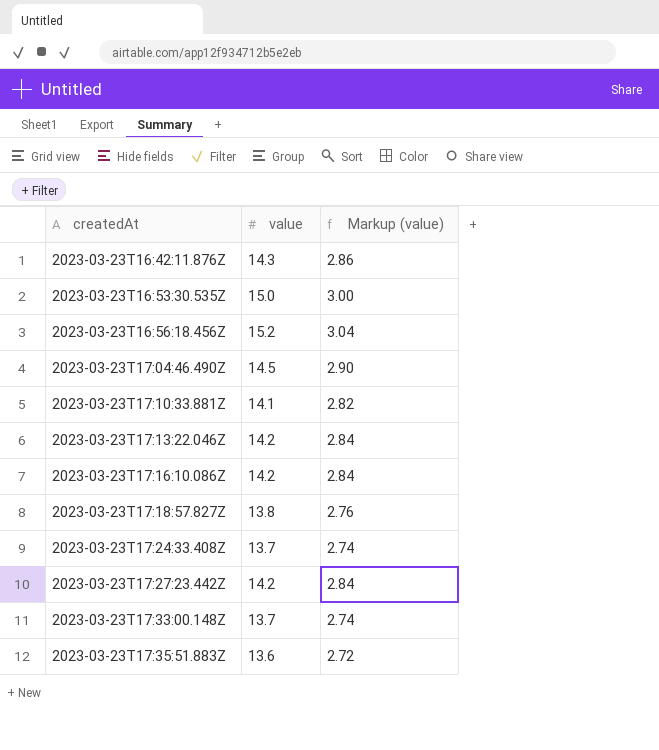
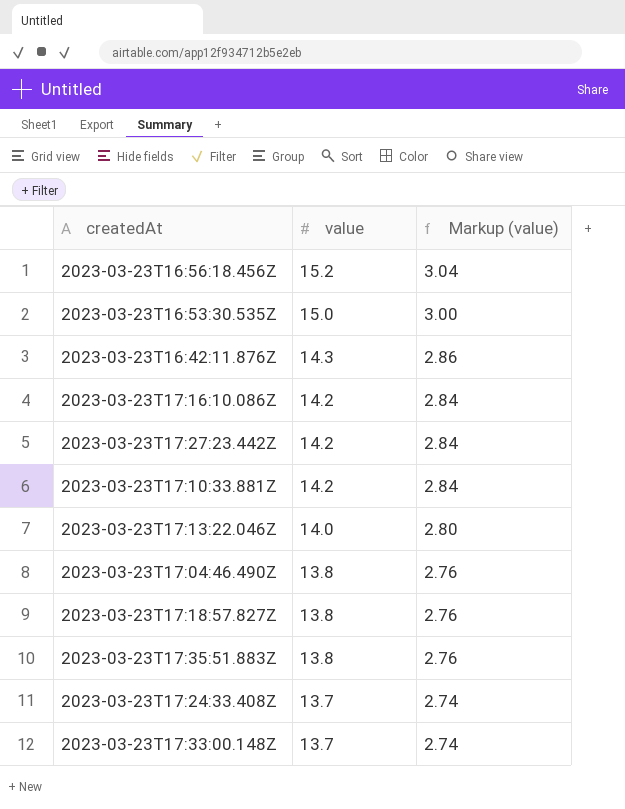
row order: createdAt ascending -> value descending
2023-03-23T17:10:33.881Z | value: 14.1 -> 14.2
2023-03-23T17:10:33.881Z | Markup (value): 2.82 -> 2.84
2023-03-23T17:13:22.046Z | value: 14.2 -> 14.0
2023-03-23T17:13:22.046Z | Markup (value): 2.84 -> 2.80
2023-03-23T17:04:46.490Z | value: 14.5 -> 13.8
2023-03-23T17:04:46.490Z | Markup (value): 2.90 -> 2.76
2023-03-23T17:35:51.883Z | value: 13.6 -> 13.8
2023-03-23T17:35:51.883Z | Markup (value): 2.72 -> 2.76

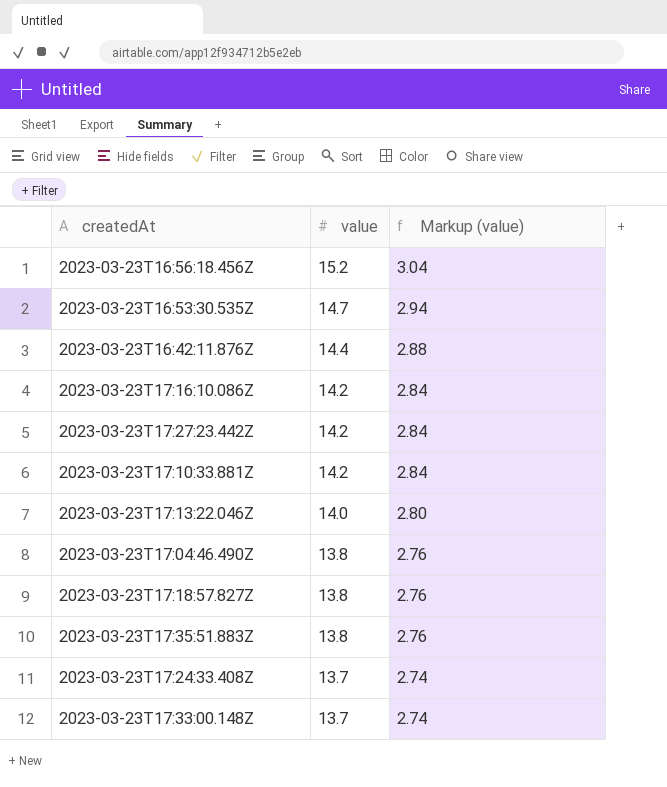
2023-03-23T16:53:30.535Z | value: 15.0 -> 14.7
2023-03-23T16:53:30.535Z | Markup (value): 3.00 -> 2.94
2023-03-23T16:42:11.876Z | value: 14.3 -> 14.4
2023-03-23T16:42:11.876Z | Markup (value): 2.86 -> 2.88

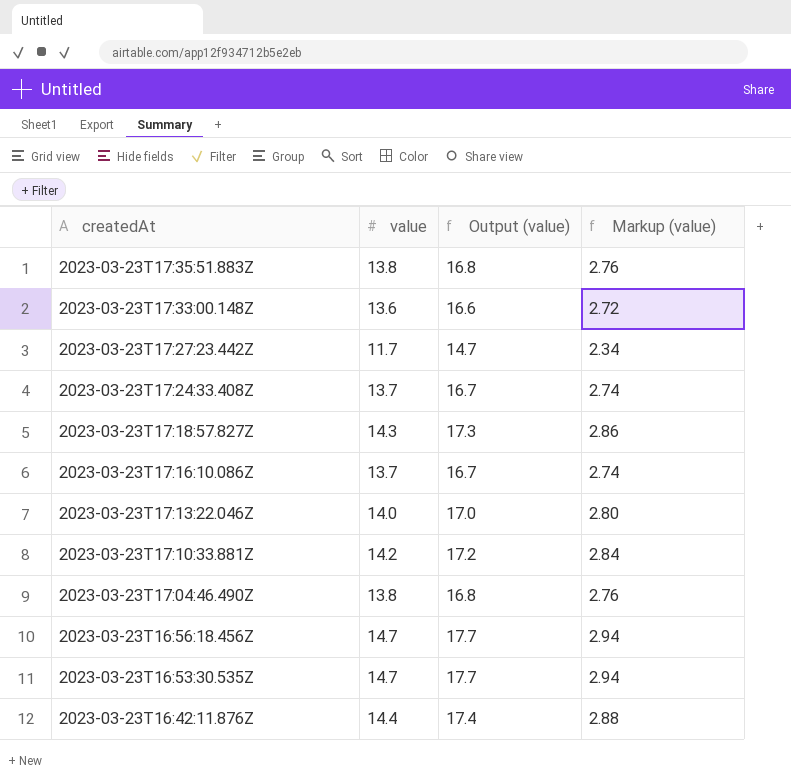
row order: value descending -> createdAt descending
column Output (value) | formula: none -> [value] + 3
2023-03-23T17:33:00.148Z | value: 13.7 -> 13.6
2023-03-23T17:33:00.148Z | Markup (value): 2.74 -> 2.72
2023-03-23T17:27:23.442Z | value: 14.2 -> 11.7
2023-03-23T17:27:23.442Z | Markup (value): 2.84 -> 2.34
2023-03-23T17:18:57.827Z | value: 13.8 -> 14.3
2023-03-23T17:18:57.827Z | Markup (value): 2.76 -> 2.86
2023-03-23T17:16:10.086Z | value: 14.2 -> 13.7
2023-03-23T17:16:10.086Z | Markup (value): 2.84 -> 2.74
2023-03-23T16:56:18.456Z | value: 15.2 -> 14.7
2023-03-23T16:56:18.456Z | Markup (value): 3.04 -> 2.94

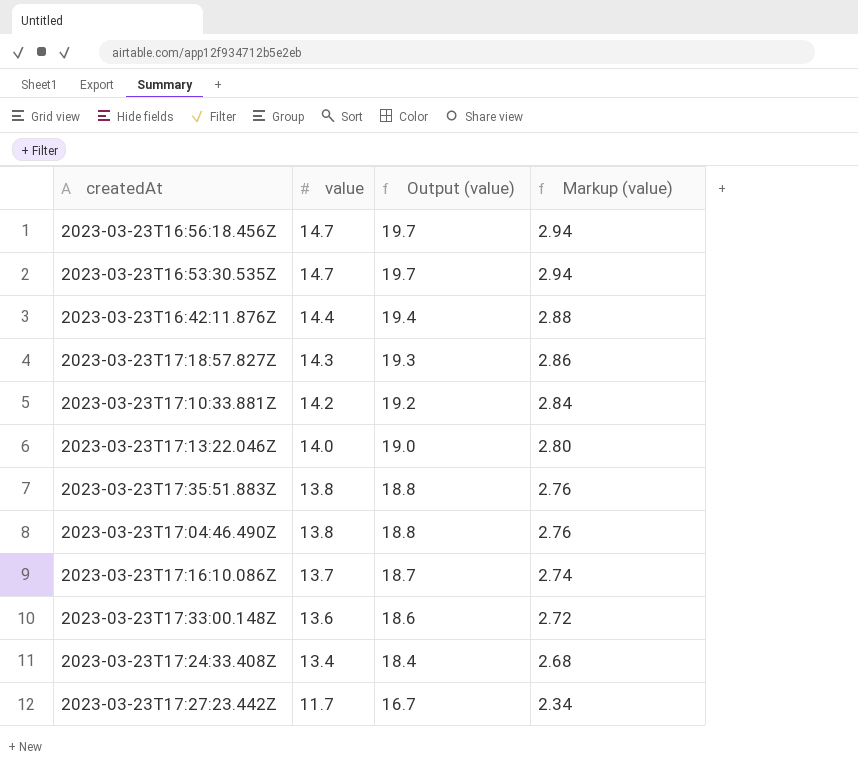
row order: createdAt descending -> value descending
column Output (value) | formula: [value] + 3 -> [value] + 5
2023-03-23T17:24:33.408Z | value: 13.7 -> 13.4
2023-03-23T17:24:33.408Z | Markup (value): 2.74 -> 2.68

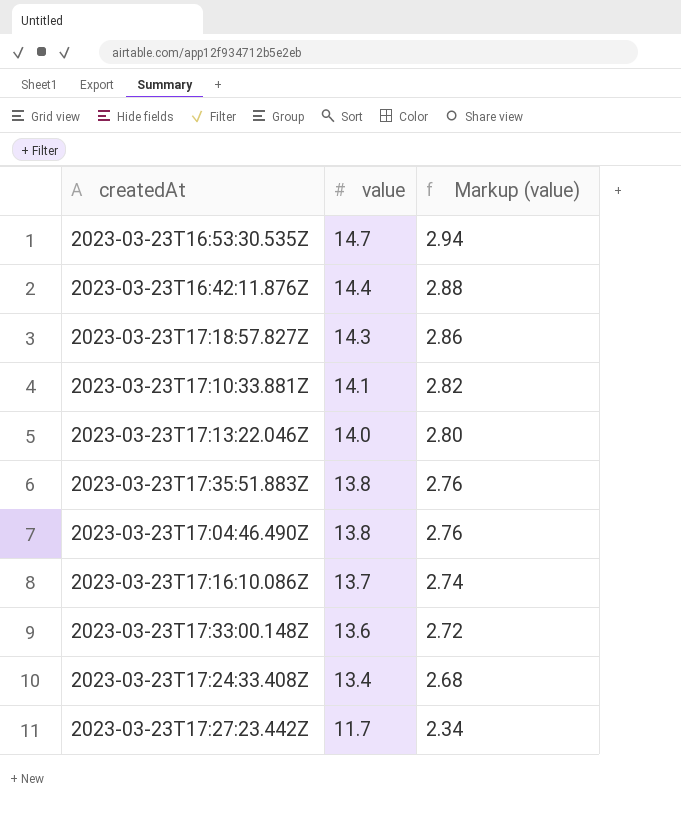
column Output (value) | formula: [value] + 5 -> none
row 2023-03-23T16:56:18.456Z: 14.7 | 19.7 | 2.94 -> none
2023-03-23T17:10:33.881Z | value: 14.2 -> 14.1
2023-03-23T17:10:33.881Z | Markup (value): 2.84 -> 2.82

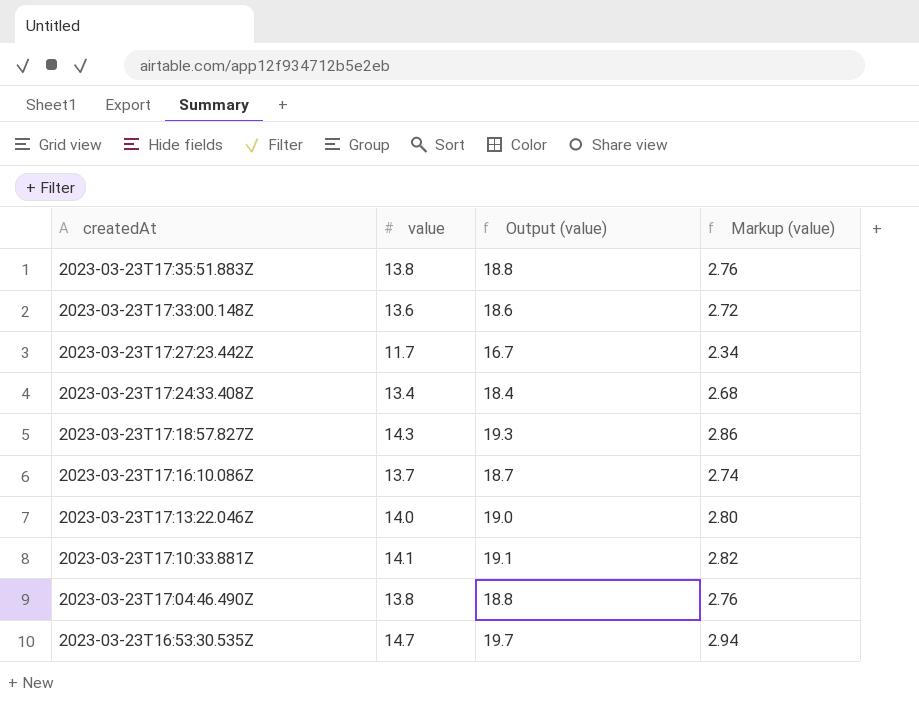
row order: value descending -> createdAt descending
column Output (value) | formula: none -> [value] + 5
row 2023-03-23T16:42:11.876Z: 14.4 | 2.88 -> none

